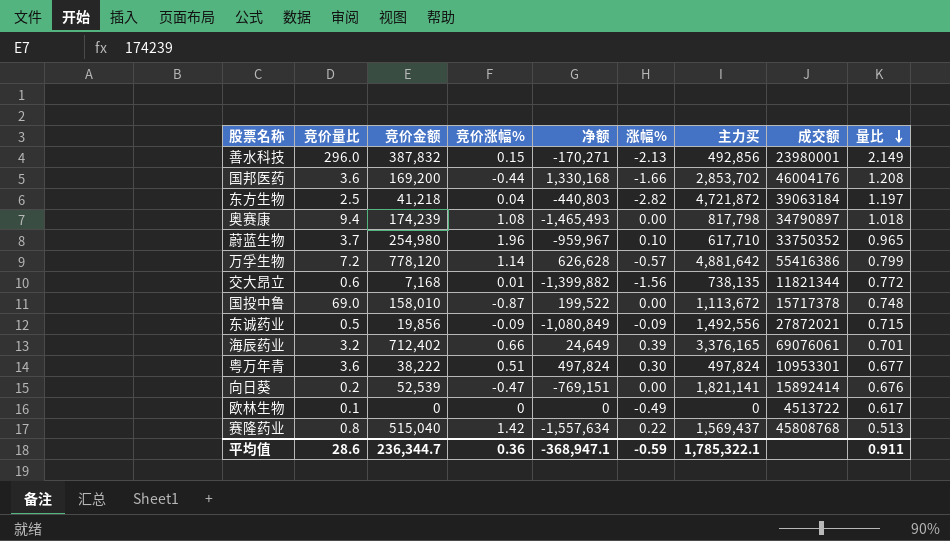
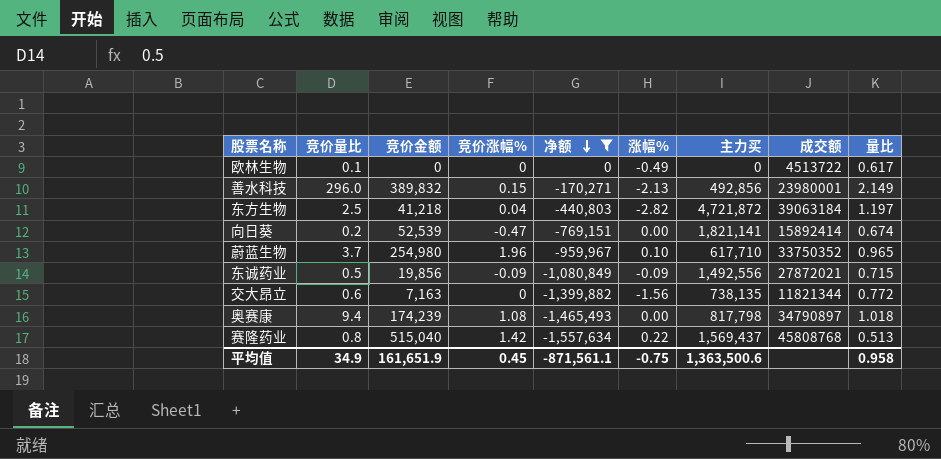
filter: none -> 净额 <= 0
row order: 量比 descending -> 净额 descending
善水科技 | 竞价金额: 387,832 -> 389,832
向日葵 | 量比: 0.676 -> 0.674
交大昂立 | 竞价金额: 7,168 -> 7,163
交大昂立 | 竞价涨幅%: 0.01 -> 0
平均值 | 竞价量比: 28.6 -> 34.9
平均值 | 竞价金额: 236,344.7 -> 161,651.9
平均值 | 竞价涨幅%: 0.36 -> 0.45
平均值 | 净额: -368,947.1 -> -871,561.1
平均值 | 涨幅%: -0.59 -> -0.75
平均值 | 主力买: 1,785,322.1 -> 1,363,500.6
平均值 | 量比: 0.911 -> 0.958

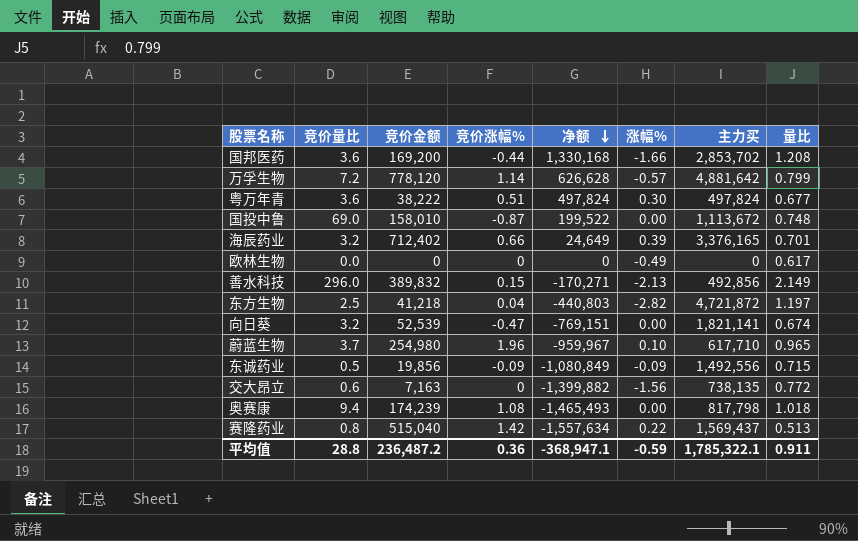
filter: 净额 <= 0 -> none
column 成交额 | position: 8 -> none
欧林生物 | 竞价量比: 0.1 -> 0.0
向日葵 | 竞价量比: 0.2 -> 3.2
平均值 | 竞价量比: 34.9 -> 28.8
平均值 | 竞价金额: 161,651.9 -> 236,487.2
平均值 | 竞价涨幅%: 0.45 -> 0.36
平均值 | 净额: -871,561.1 -> -368,947.1
平均值 | 涨幅%: -0.75 -> -0.59
平均值 | 主力买: 1,363,500.6 -> 1,785,322.1
平均值 | 量比: 0.958 -> 0.911

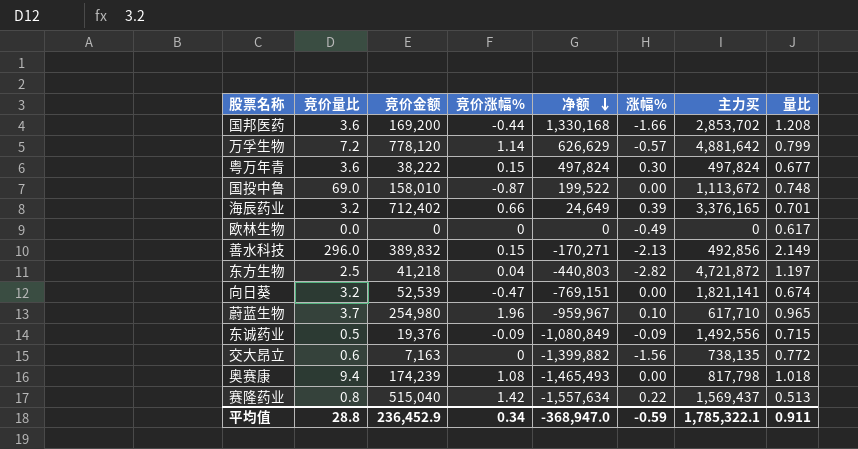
万孚生物 | 净额: 626,628 -> 626,629
粤万年青 | 竞价涨幅%: 0.51 -> 0.15
东诚药业 | 竞价金额: 19,856 -> 19,376
平均值 | 竞价金额: 236,487.2 -> 236,452.9
平均值 | 竞价涨幅%: 0.36 -> 0.34
平均值 | 净额: -368,947.1 -> -368,947.0

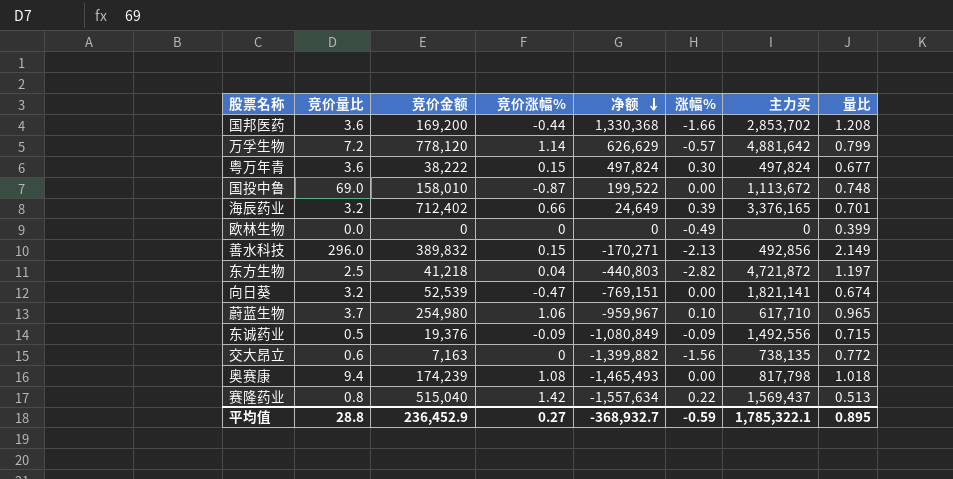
国邦医药 | 净额: 1,330,168 -> 1,330,368
欧林生物 | 量比: 0.617 -> 0.399
蔚蓝生物 | 竞价涨幅%: 1.96 -> 1.06
平均值 | 竞价涨幅%: 0.34 -> 0.27
平均值 | 净额: -368,947.0 -> -368,932.7
平均值 | 量比: 0.911 -> 0.895

